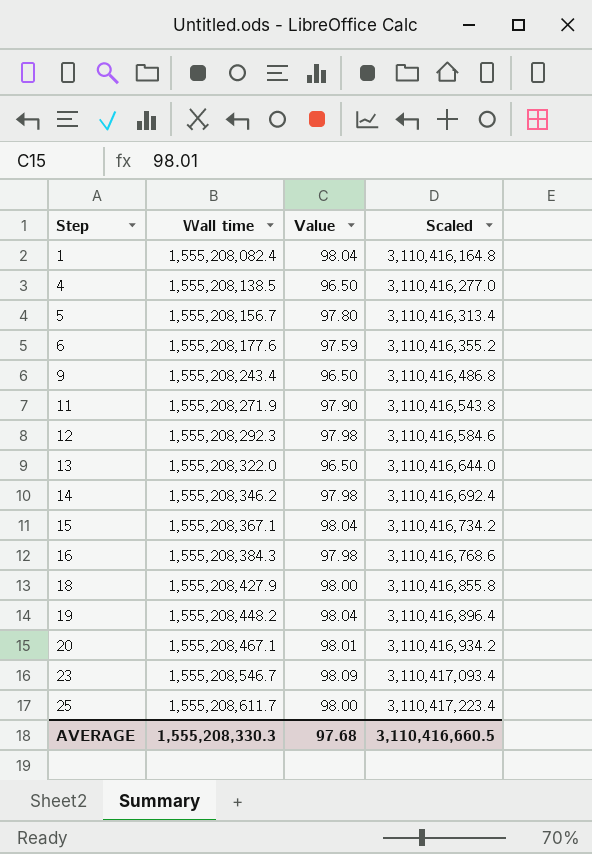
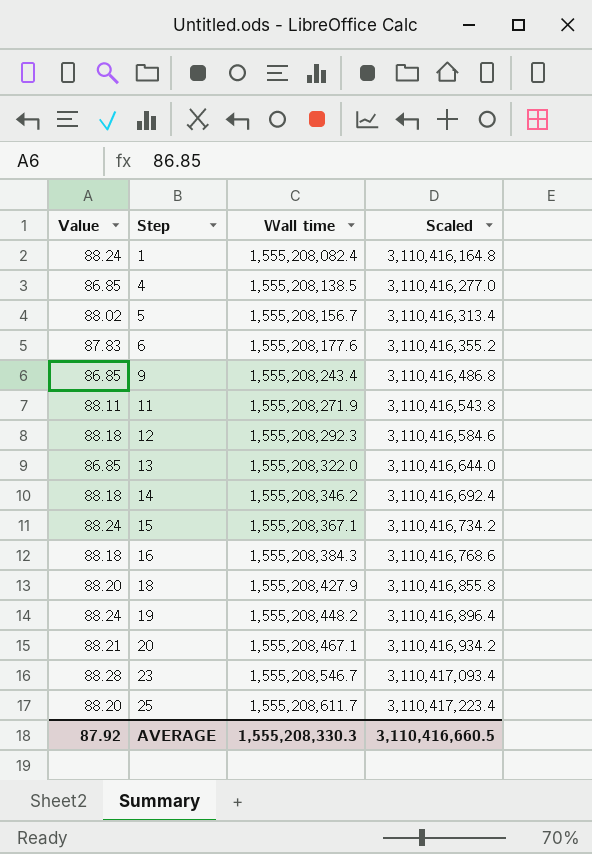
column Value | position: 3 -> 1
1 | Value: 98.04 -> 88.24
4 | Value: 96.50 -> 86.85
5 | Value: 97.80 -> 88.02
6 | Value: 97.59 -> 87.83
9 | Value: 96.50 -> 86.85
11 | Value: 97.90 -> 88.11
12 | Value: 97.98 -> 88.18
13 | Value: 96.50 -> 86.85
14 | Value: 97.98 -> 88.18
15 | Value: 98.04 -> 88.24
16 | Value: 97.98 -> 88.18
18 | Value: 98.00 -> 88.20
19 | Value: 98.04 -> 88.24
20 | Value: 98.01 -> 88.21
23 | Value: 98.09 -> 88.28
25 | Value: 98.00 -> 88.20
AVERAGE | Value: 97.68 -> 87.92

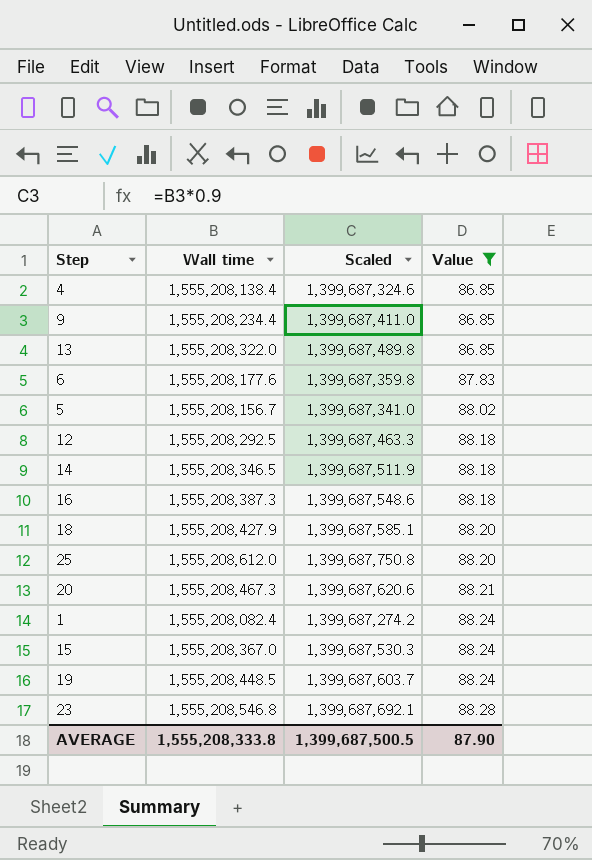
filter: none -> Value != 88.11
row order: Step ascending -> Value ascending
column Scaled | formula: [Wall time] * 2 -> [Wall time] * 0.9
column Value | position: 1 -> 4
4 | Wall time: 1,555,208,138.5 -> 1,555,208,138.4
9 | Wall time: 1,555,208,243.4 -> 1,555,208,234.4
12 | Wall time: 1,555,208,292.3 -> 1,555,208,292.5
14 | Wall time: 1,555,208,346.2 -> 1,555,208,346.5
16 | Wall time: 1,555,208,384.3 -> 1,555,208,387.3
25 | Wall time: 1,555,208,611.7 -> 1,555,208,612.0
20 | Wall time: 1,555,208,467.1 -> 1,555,208,467.3
15 | Wall time: 1,555,208,367.1 -> 1,555,208,367.0
19 | Wall time: 1,555,208,448.2 -> 1,555,208,448.5
23 | Wall time: 1,555,208,546.7 -> 1,555,208,546.8
AVERAGE | Wall time: 1,555,208,330.3 -> 1,555,208,333.8
AVERAGE | Scaled: 3,110,416,660.5 -> 1,399,687,500.5
AVERAGE | Value: 87.92 -> 87.90

